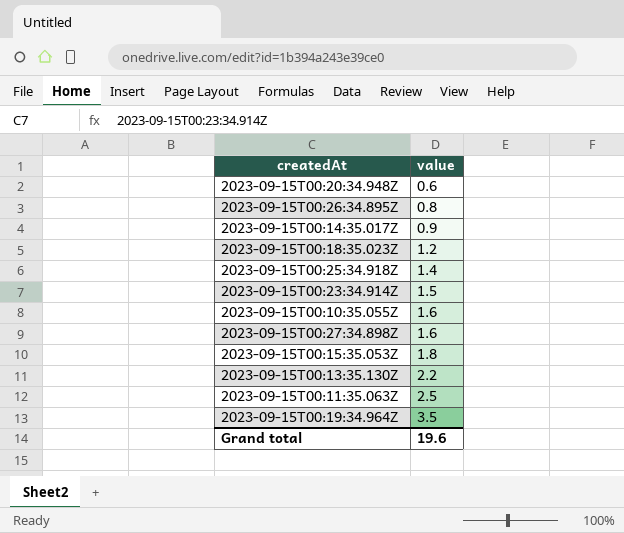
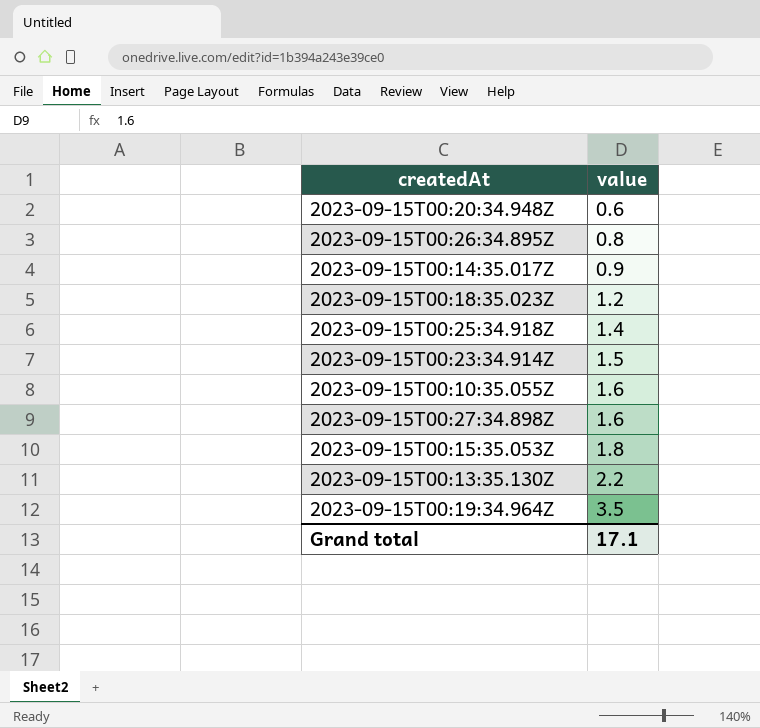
row 2023-09-15T00:11:35.063Z: 2.5 -> none
Grand total | value: 19.6 -> 17.1

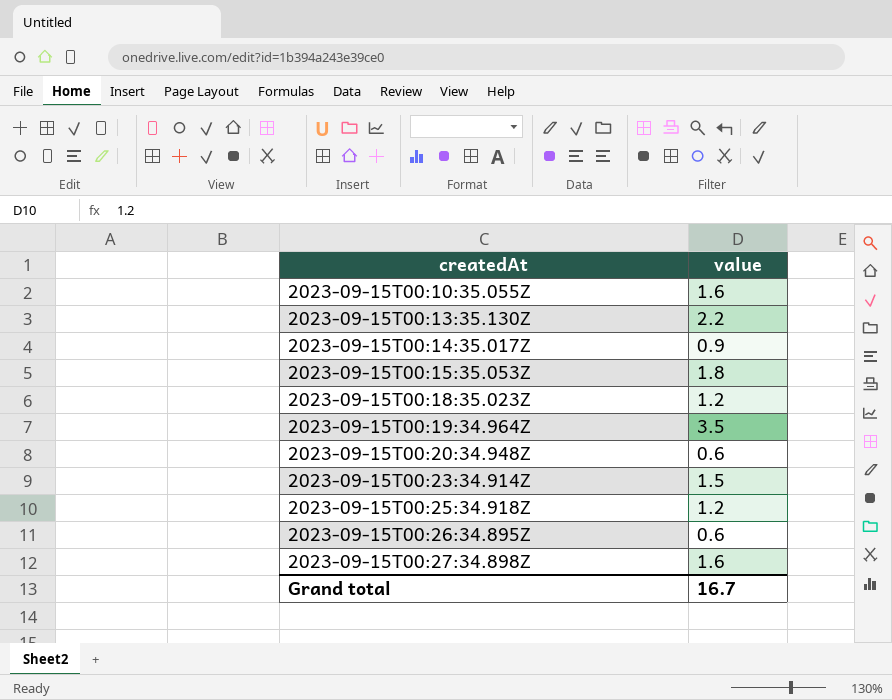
row order: value ascending -> createdAt ascending
2023-09-15T00:25:34.918Z | value: 1.4 -> 1.2
2023-09-15T00:26:34.895Z | value: 0.8 -> 0.6
Grand total | value: 17.1 -> 16.7

